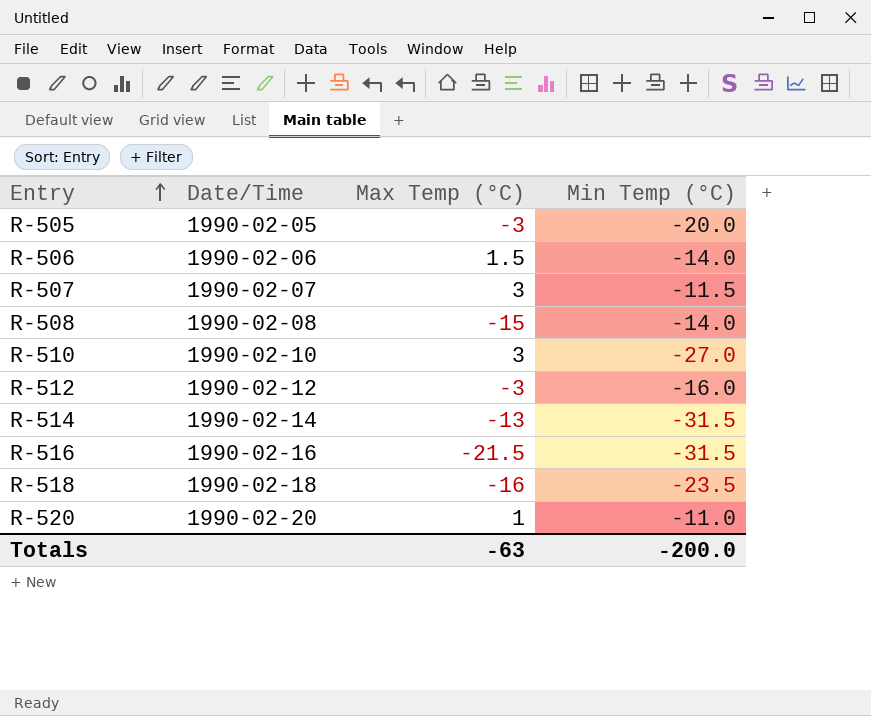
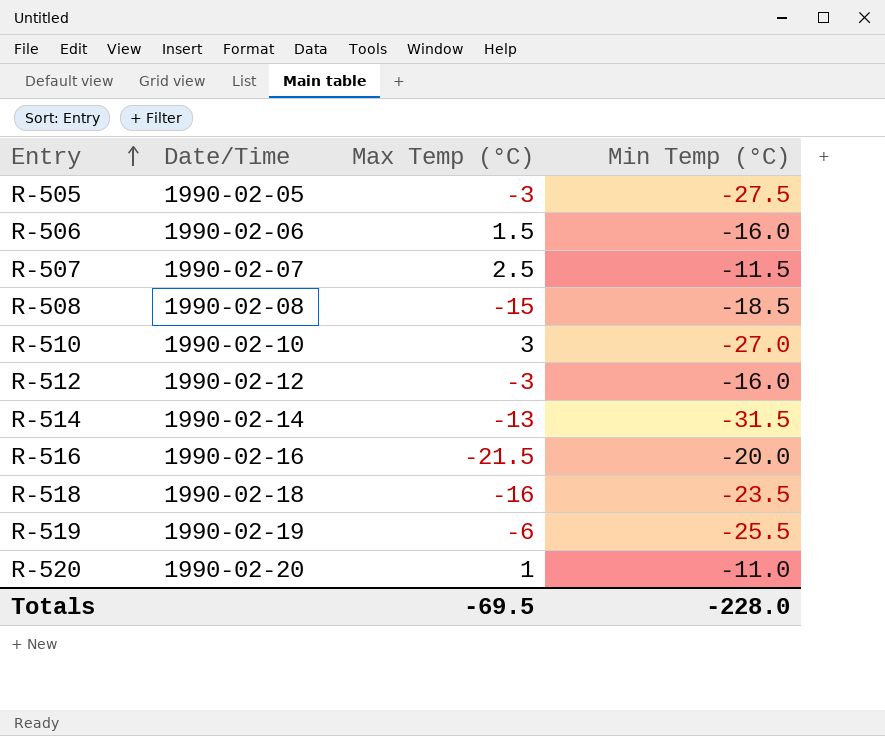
R-505 | Min Temp (°C): -20.0 -> -27.5
R-506 | Min Temp (°C): -14.0 -> -16.0
R-507 | Max Temp (°C): 3 -> 2.5
R-508 | Min Temp (°C): -14.0 -> -18.5
R-516 | Min Temp (°C): -31.5 -> -20.0
row R-519: none -> 1990-02-19 | -6 | -25.5
Totals | Max Temp (°C): -63 -> -69.5
Totals | Min Temp (°C): -200.0 -> -228.0

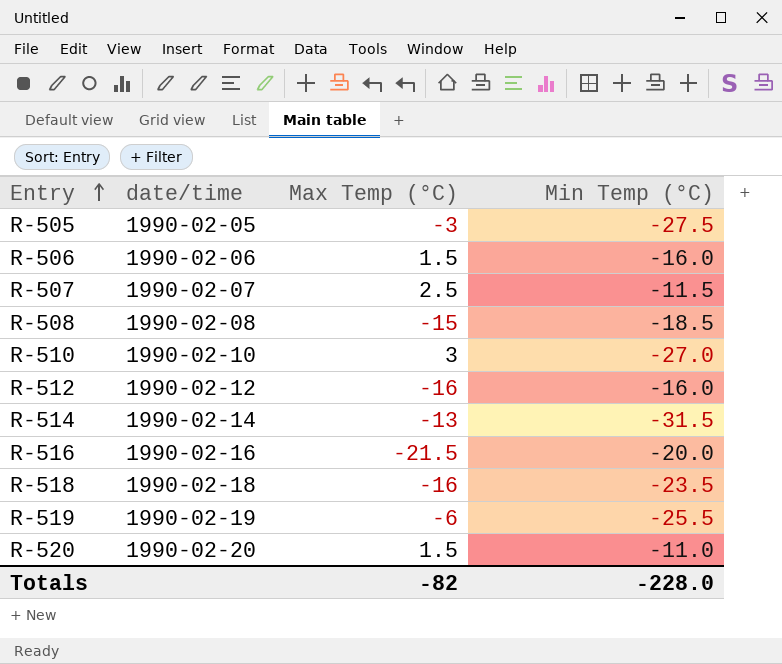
column name: Date/Time -> date/time
R-512 | Max Temp (°C): -3 -> -16
R-520 | Max Temp (°C): 1 -> 1.5
Totals | Max Temp (°C): -69.5 -> -82

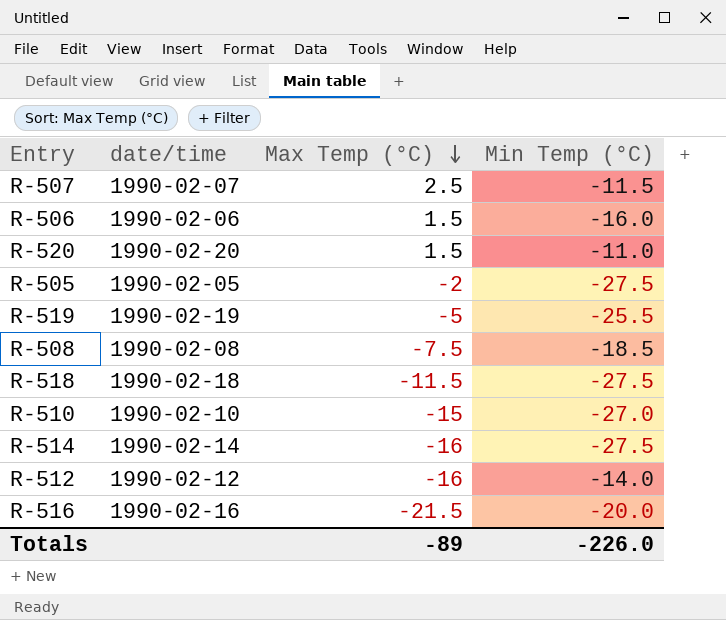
row order: Entry ascending -> Max Temp (°C) descending
R-505 | Max Temp (°C): -3 -> -2
R-519 | Max Temp (°C): -6 -> -5
R-508 | Max Temp (°C): -15 -> -7.5
R-518 | Max Temp (°C): -16 -> -11.5
R-518 | Min Temp (°C): -23.5 -> -27.5
R-510 | Max Temp (°C): 3 -> -15
R-514 | Max Temp (°C): -13 -> -16
R-514 | Min Temp (°C): -31.5 -> -27.5
R-512 | Min Temp (°C): -16.0 -> -14.0
Totals | Max Temp (°C): -82 -> -89
Totals | Min Temp (°C): -228.0 -> -226.0

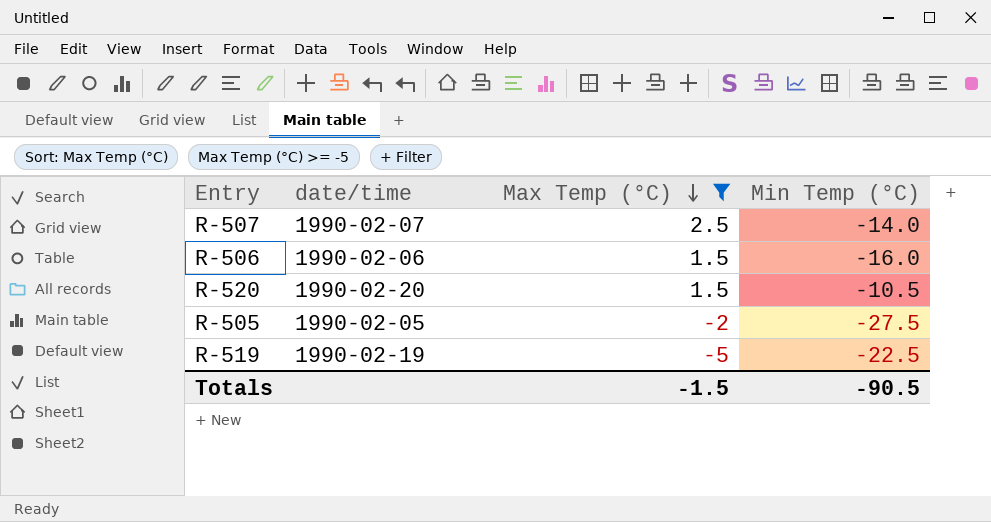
filter: none -> Max Temp (°C) >= -5
R-507 | Min Temp (°C): -11.5 -> -14.0
R-520 | Min Temp (°C): -11.0 -> -10.5
R-519 | Min Temp (°C): -25.5 -> -22.5
Totals | Max Temp (°C): -89 -> -1.5
Totals | Min Temp (°C): -226.0 -> -90.5

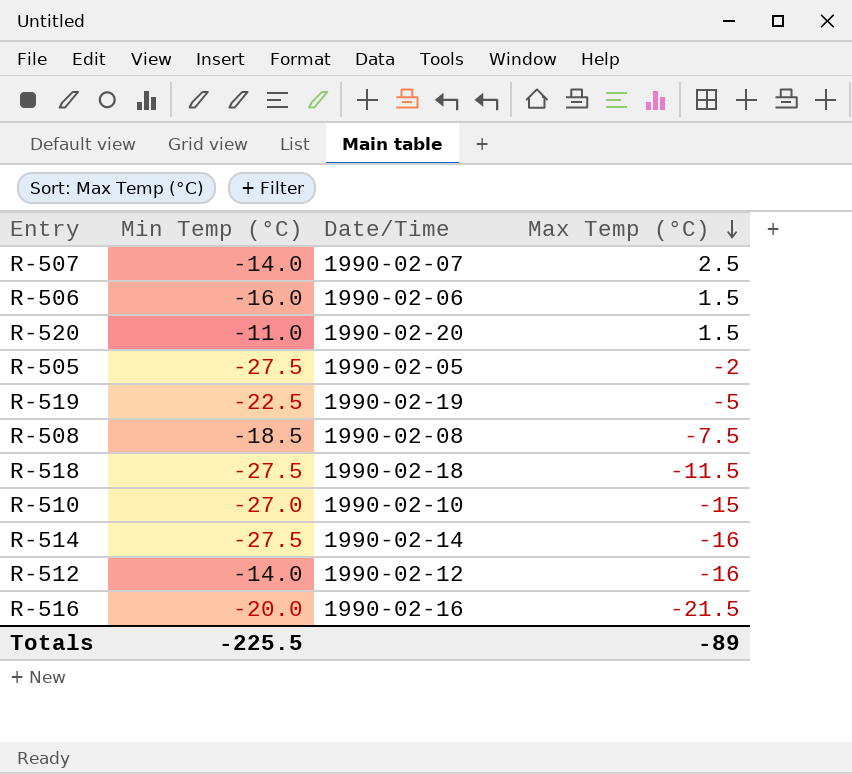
filter: Max Temp (°C) >= -5 -> none
column Min Temp (°C) | position: 4 -> 2
column name: date/time -> Date/Time
R-520 | Min Temp (°C): -10.5 -> -11.0
Totals | Min Temp (°C): -90.5 -> -225.5
Totals | Max Temp (°C): -1.5 -> -89

